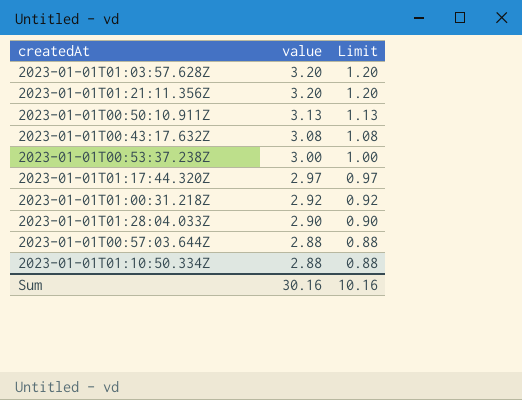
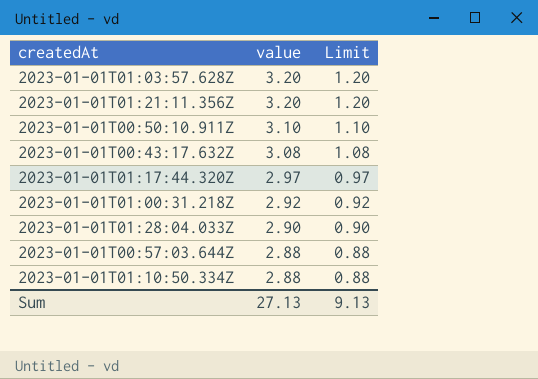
row 2023-01-01T00:53:37.238Z: 3.00 | 1.00 -> none
2023-01-01T00:50:10.911Z | value: 3.13 -> 3.10
2023-01-01T00:50:10.911Z | Limit: 1.13 -> 1.10
Sum | value: 30.16 -> 27.13
Sum | Limit: 10.16 -> 9.13

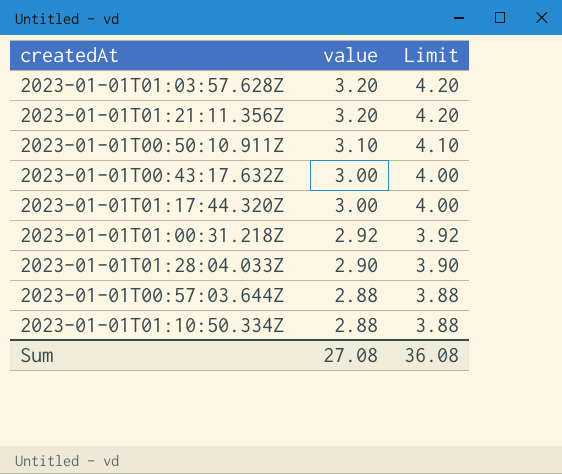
column Limit | formula: [value] - 2 -> [value] + 1
2023-01-01T00:43:17.632Z | value: 3.08 -> 3.00
2023-01-01T01:17:44.320Z | value: 2.97 -> 3.00
Sum | value: 27.13 -> 27.08
Sum | Limit: 9.13 -> 36.08

